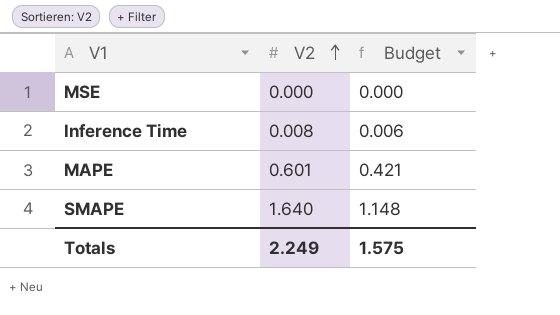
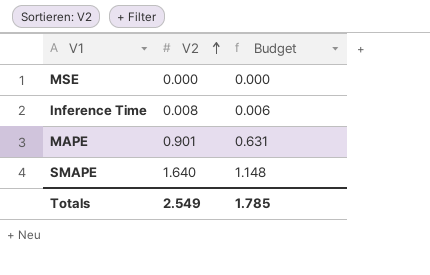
MAPE | V2: 0.601 -> 0.901
MAPE | Budget: 0.421 -> 0.631
Totals | V2: 2.249 -> 2.549
Totals | Budget: 1.575 -> 1.785

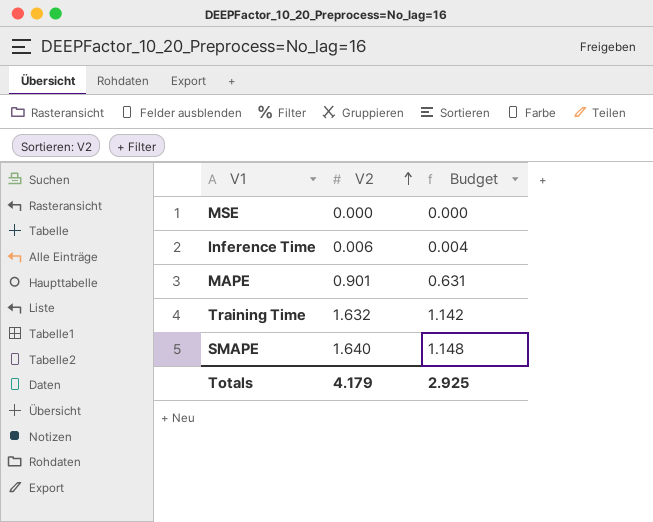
Inference Time | V2: 0.008 -> 0.006
Inference Time | Budget: 0.006 -> 0.004
row Training Time: none -> 1.632 | 1.142
Totals | V2: 2.549 -> 4.179
Totals | Budget: 1.785 -> 2.925

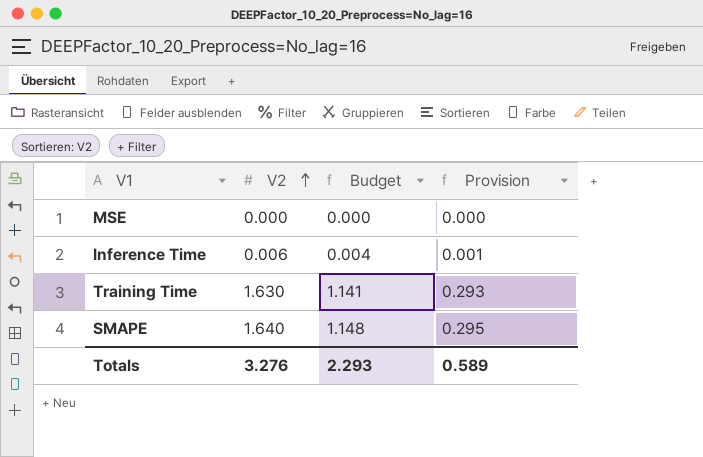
column Provision | formula: none -> [V2] * 0.18
row MAPE: 0.901 | 0.631 -> none
Training Time | V2: 1.632 -> 1.630
Training Time | Budget: 1.142 -> 1.141
Totals | V2: 4.179 -> 3.276
Totals | Budget: 2.925 -> 2.293

